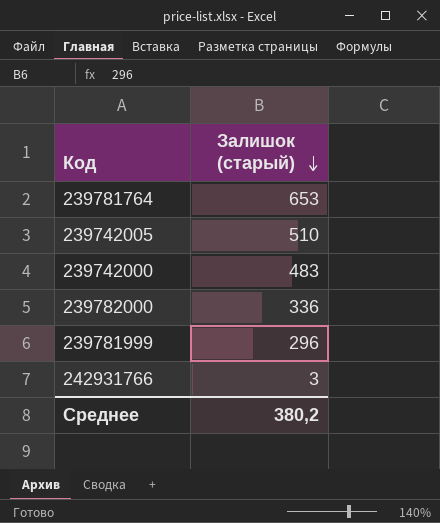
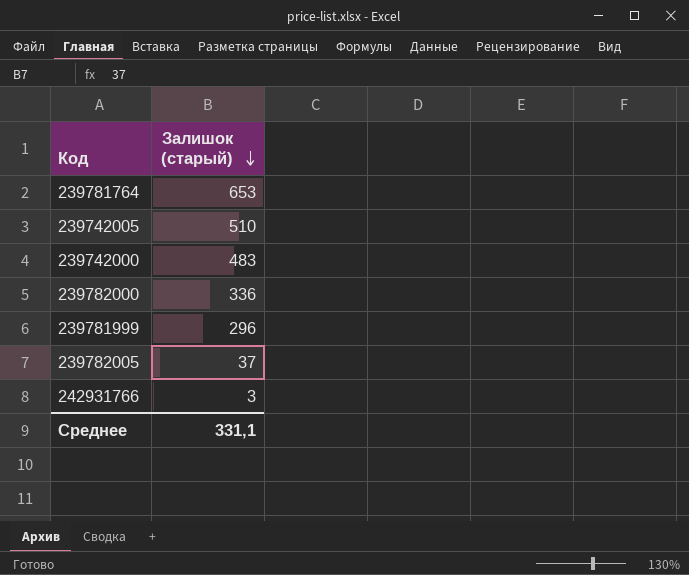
row 239782005: none -> 37
Среднее | Залишок (старый): 380,2 -> 331,1

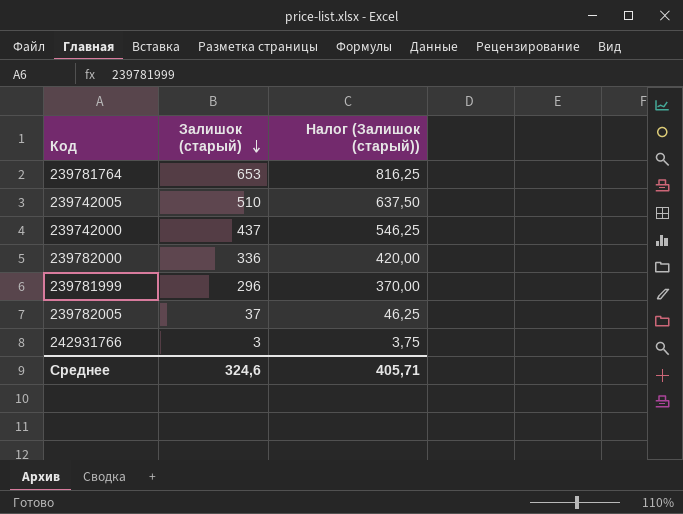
column Налог (Залишок (старый)) | formula: none -> [Залишок (старый)] * 1,25
239742000 | Залишок (старый): 483 -> 437
Среднее | Залишок (старый): 331,1 -> 324,6

